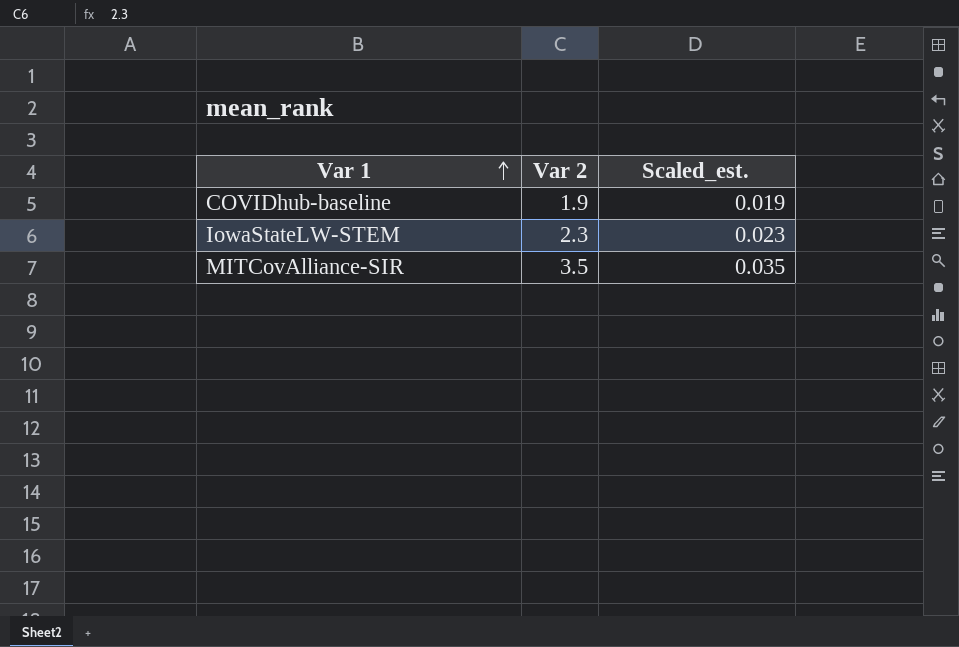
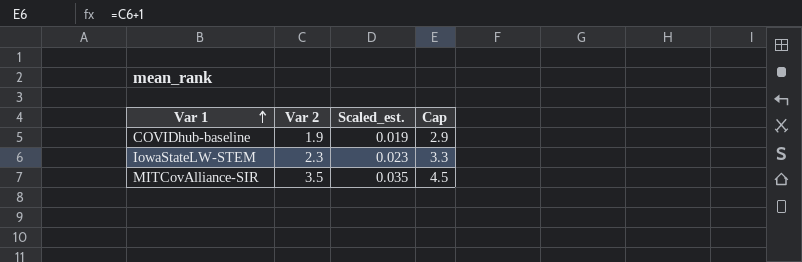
column Cap | formula: none -> [Var 2] + 1

